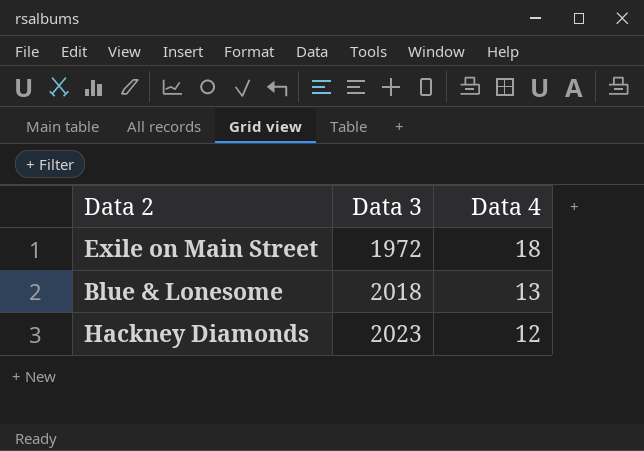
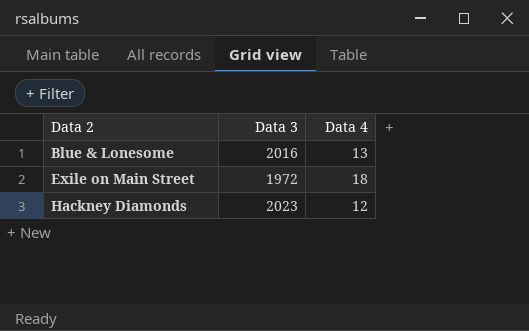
row order: Data 3 ascending -> Data 2 ascending
Blue & Lonesome | Data 3: 2018 -> 2016

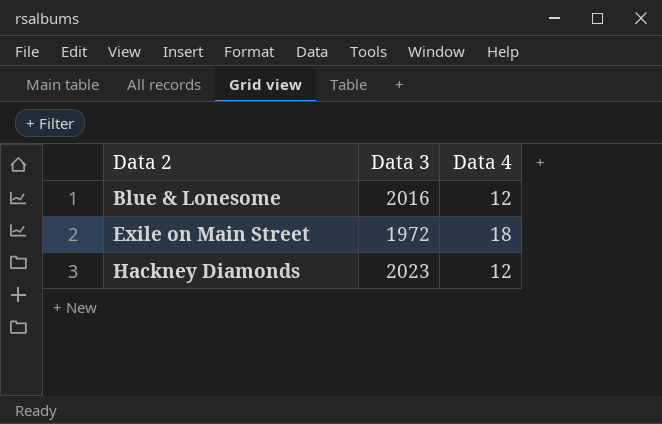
Blue & Lonesome | Data 4: 13 -> 12

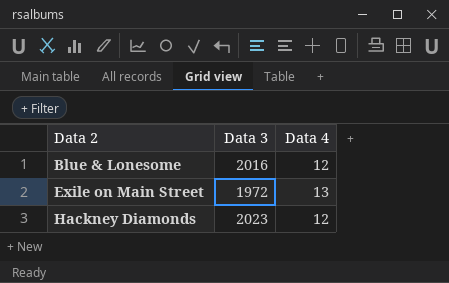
Exile on Main Street | Data 4: 18 -> 13

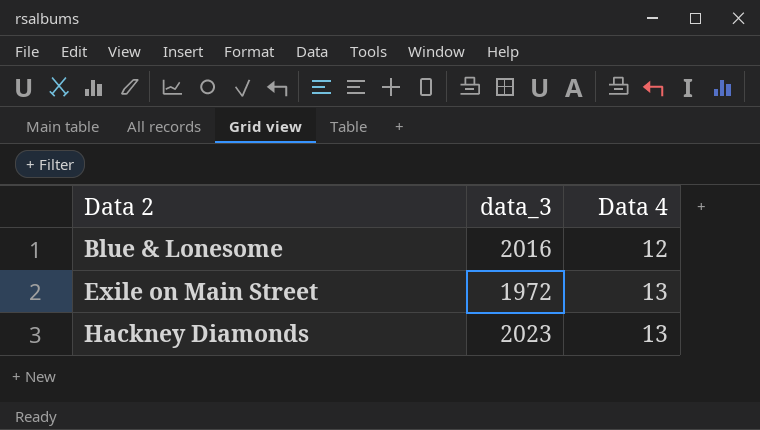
column name: Data 3 -> data_3
Hackney Diamonds | Data 4: 12 -> 13

